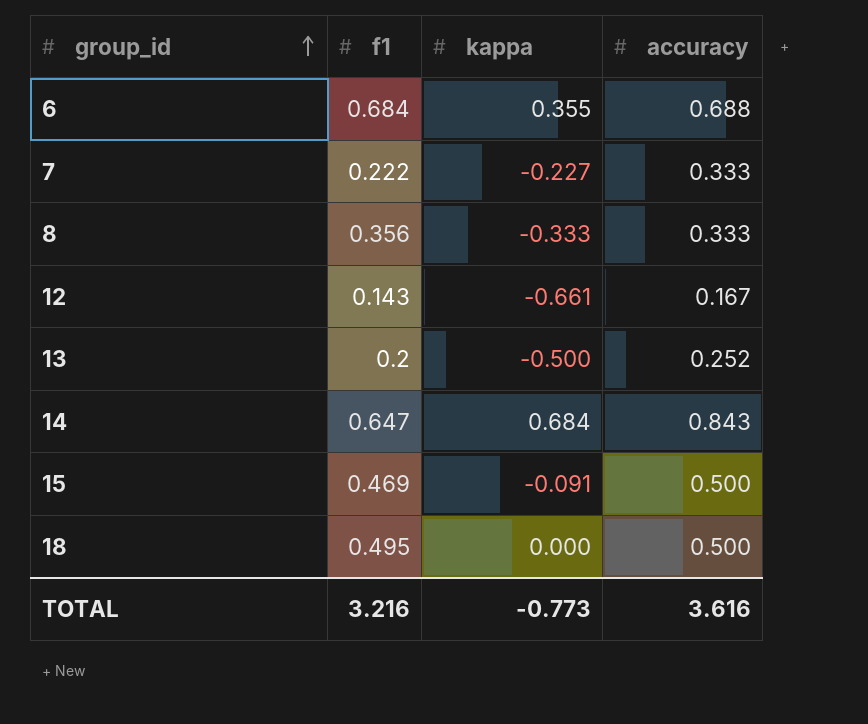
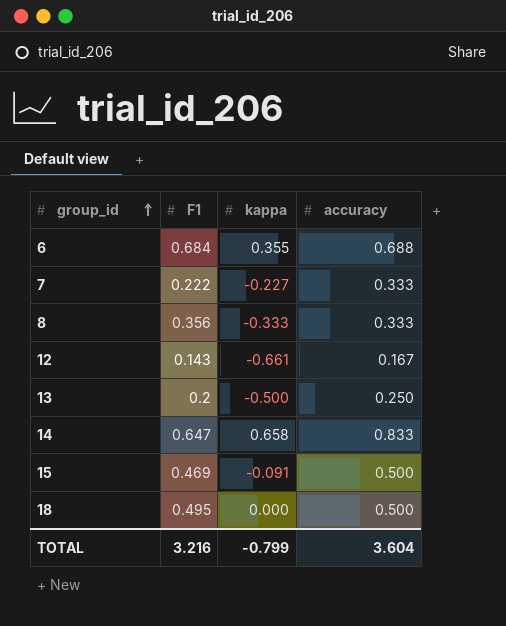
column name: f1 -> F1
13 | accuracy: 0.252 -> 0.250
14 | kappa: 0.684 -> 0.658
14 | accuracy: 0.843 -> 0.833
TOTAL | kappa: -0.773 -> -0.799
TOTAL | accuracy: 3.616 -> 3.604

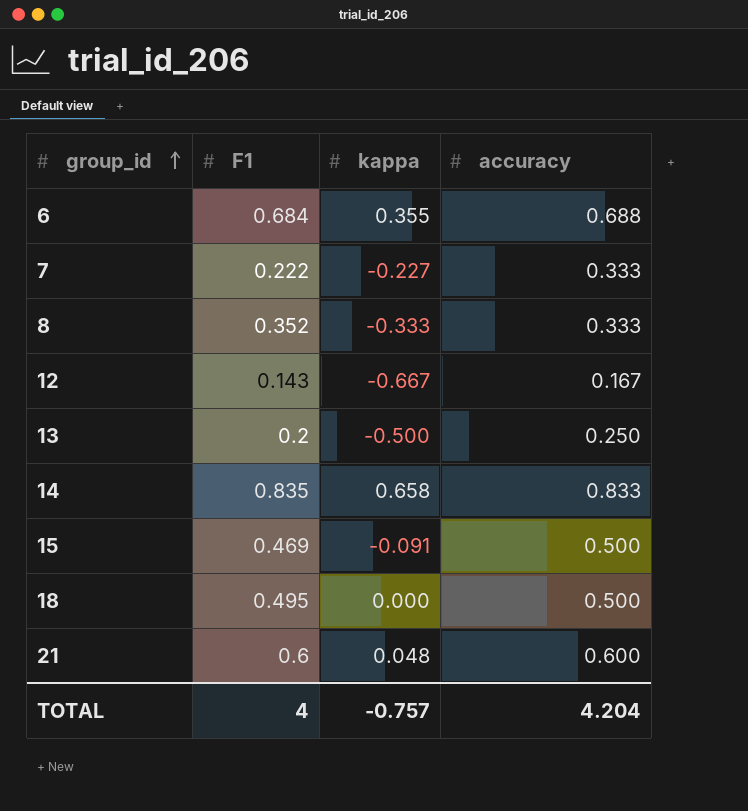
8 | F1: 0.356 -> 0.352
12 | kappa: -0.661 -> -0.667
14 | F1: 0.647 -> 0.835
row 21: none -> 0.6 | 0.048 | 0.600
TOTAL | F1: 3.216 -> 4
TOTAL | kappa: -0.799 -> -0.757
TOTAL | accuracy: 3.604 -> 4.204

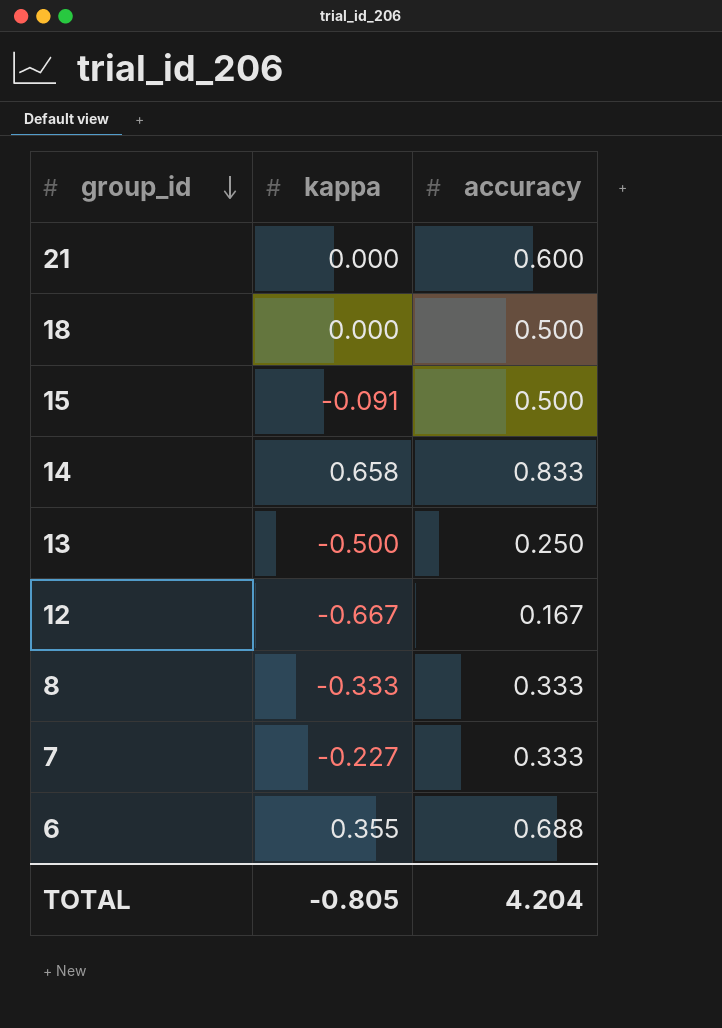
row order: group_id ascending -> group_id descending
column F1 | position: 2 -> none
21 | kappa: 0.048 -> 0.000
TOTAL | kappa: -0.757 -> -0.805

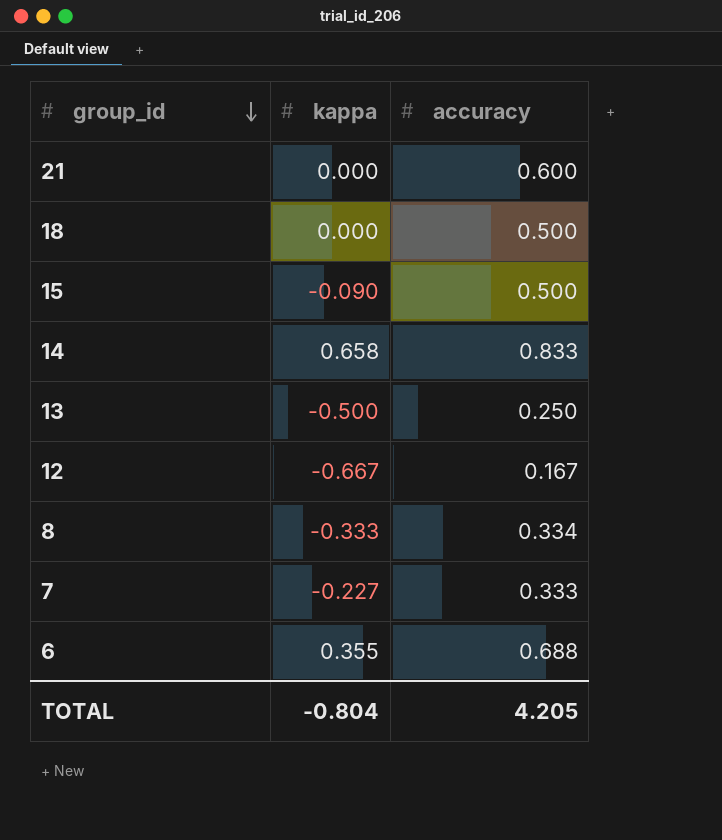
15 | kappa: -0.091 -> -0.090
8 | accuracy: 0.333 -> 0.334
TOTAL | kappa: -0.805 -> -0.804
TOTAL | accuracy: 4.204 -> 4.205

